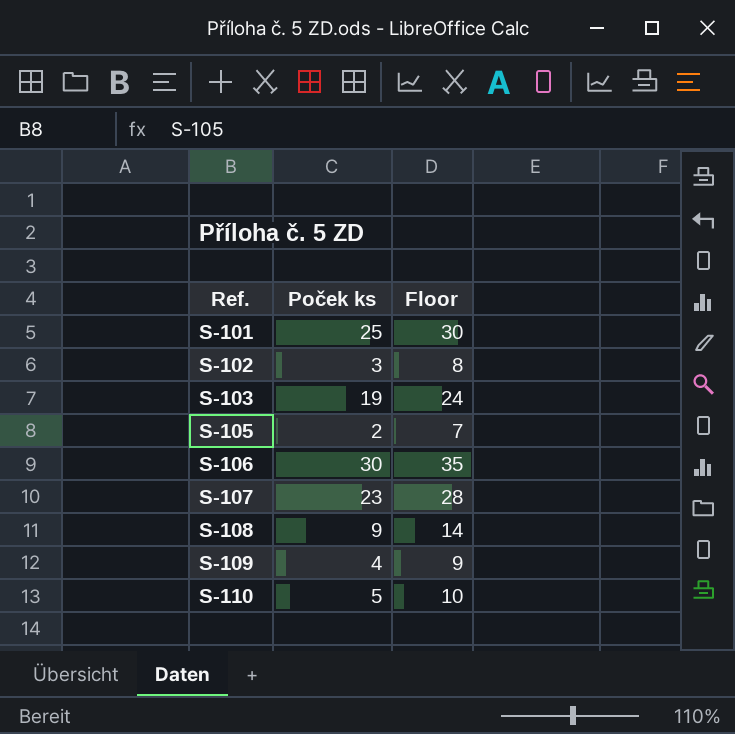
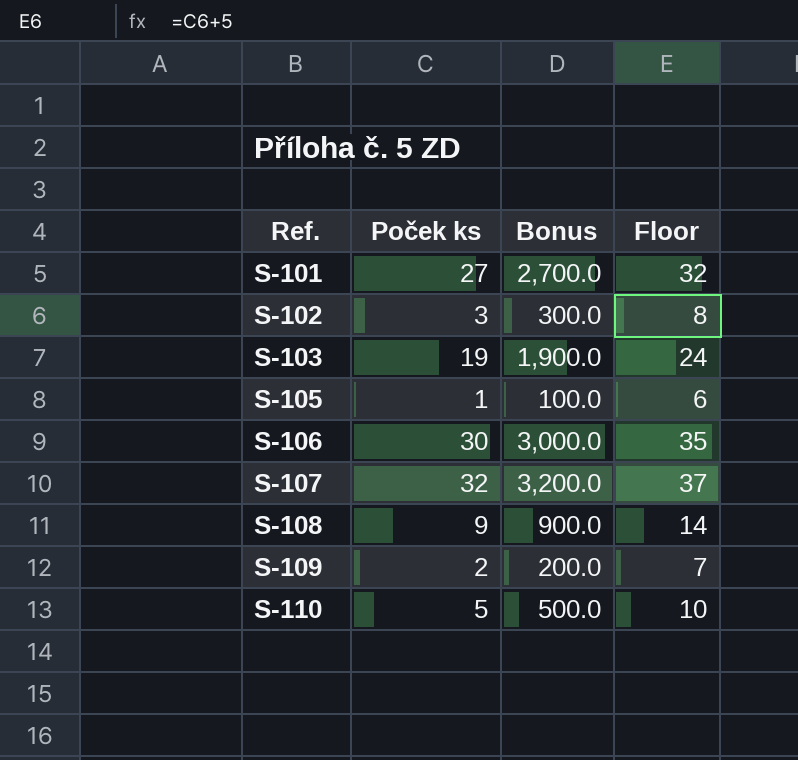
column Bonus | formula: none -> [Poček ks] * 100
S-101 | Poček ks: 25 -> 27
S-101 | Floor: 30 -> 32
S-105 | Poček ks: 2 -> 1
S-105 | Floor: 7 -> 6
S-107 | Poček ks: 23 -> 32
S-107 | Floor: 28 -> 37
S-109 | Poček ks: 4 -> 2
S-109 | Floor: 9 -> 7

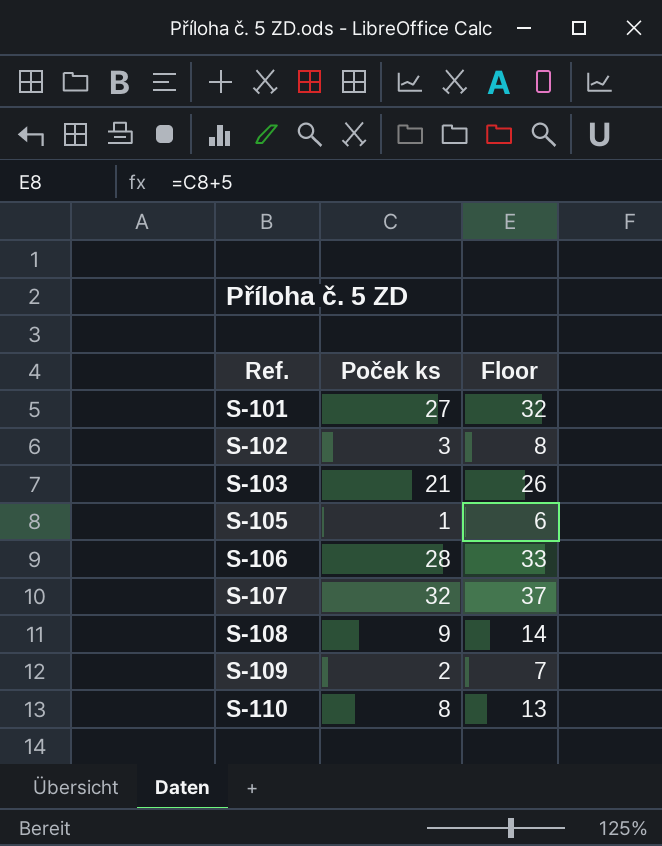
column Bonus | formula: [Poček ks] * 100 -> none
S-103 | Poček ks: 19 -> 21
S-103 | Floor: 24 -> 26
S-106 | Poček ks: 30 -> 28
S-106 | Floor: 35 -> 33
S-110 | Poček ks: 5 -> 8
S-110 | Floor: 10 -> 13

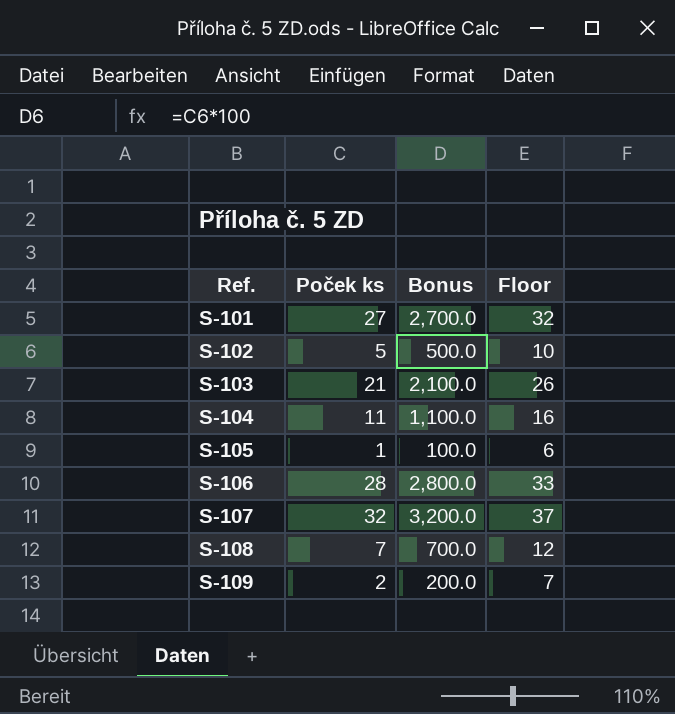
column Bonus | formula: none -> [Poček ks] * 100
row S-110: 8 | 13 -> none
S-102 | Poček ks: 3 -> 5
S-102 | Floor: 8 -> 10
row S-104: none -> 11 | 1,100.0 | 16
S-108 | Poček ks: 9 -> 7
S-108 | Floor: 14 -> 12

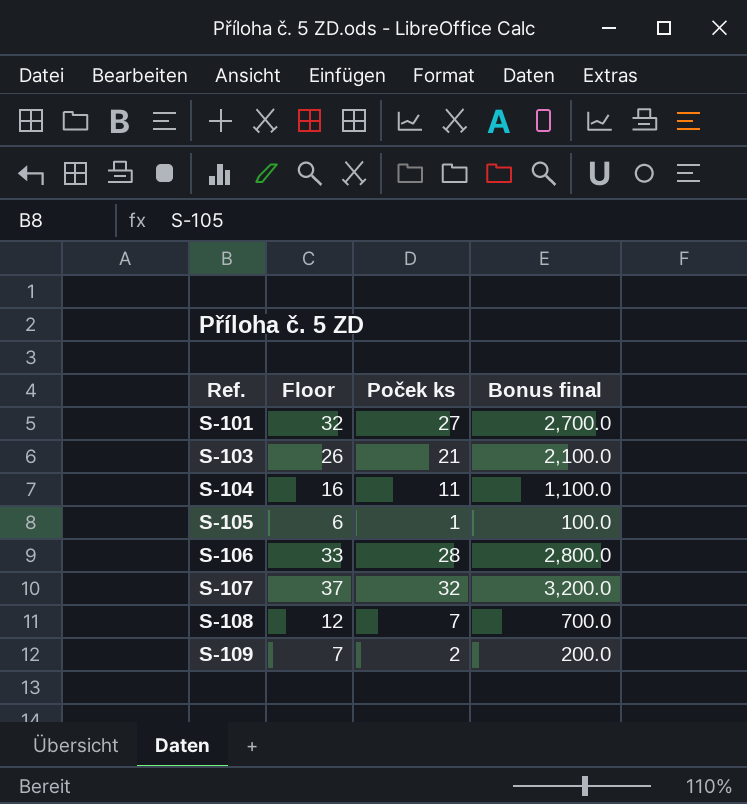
column Floor | position: 4 -> 2
column name: Bonus -> Bonus final
row S-102: 5 | 500.0 | 10 -> none

